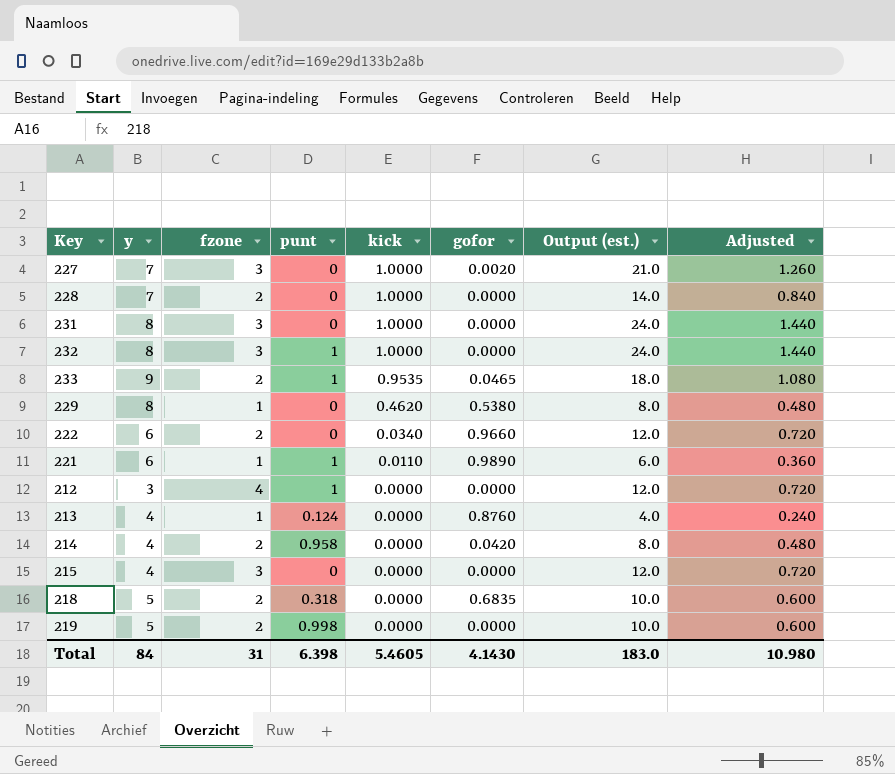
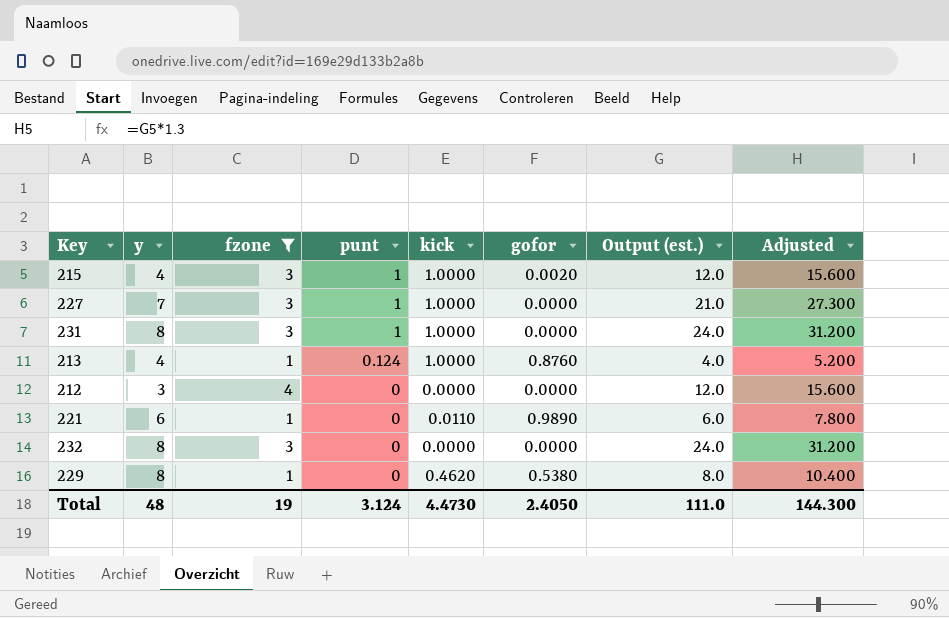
filter: none -> fzone != 2
row order: kick descending -> punt descending
column Adjusted | formula: [Output (est.)] * 0.06 -> [Output (est.)] * 1.3
215 | punt: 0 -> 1
215 | kick: 0.0000 -> 1.0000
215 | gofor: 0.0000 -> 0.0020
227 | punt: 0 -> 1
227 | gofor: 0.0020 -> 0.0000
231 | punt: 0 -> 1
213 | kick: 0.0000 -> 1.0000
212 | punt: 1 -> 0
221 | punt: 1 -> 0
232 | punt: 1 -> 0
232 | kick: 1.0000 -> 0.0000
Total | y: 84 -> 48
Total | fzone: 31 -> 19
Total | punt: 6.398 -> 3.124
Total | kick: 5.4605 -> 4.4730
Total | gofor: 4.1430 -> 2.4050
Total | Output (est.): 183.0 -> 111.0
Total | Adjusted: 10.980 -> 144.300

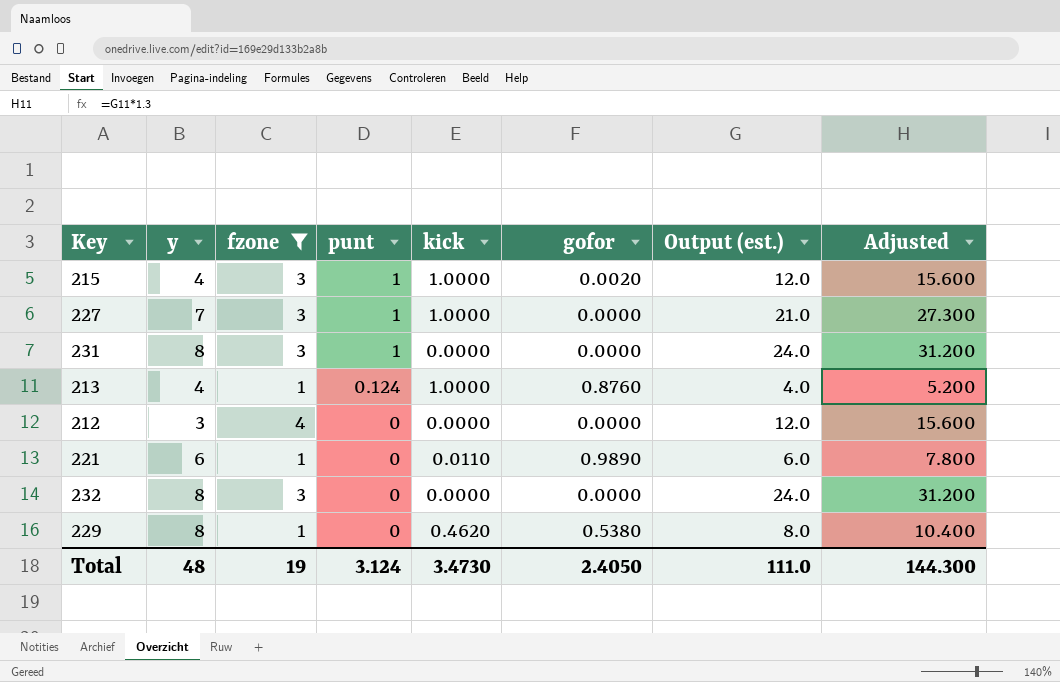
231 | kick: 1.0000 -> 0.0000
Total | kick: 4.4730 -> 3.4730

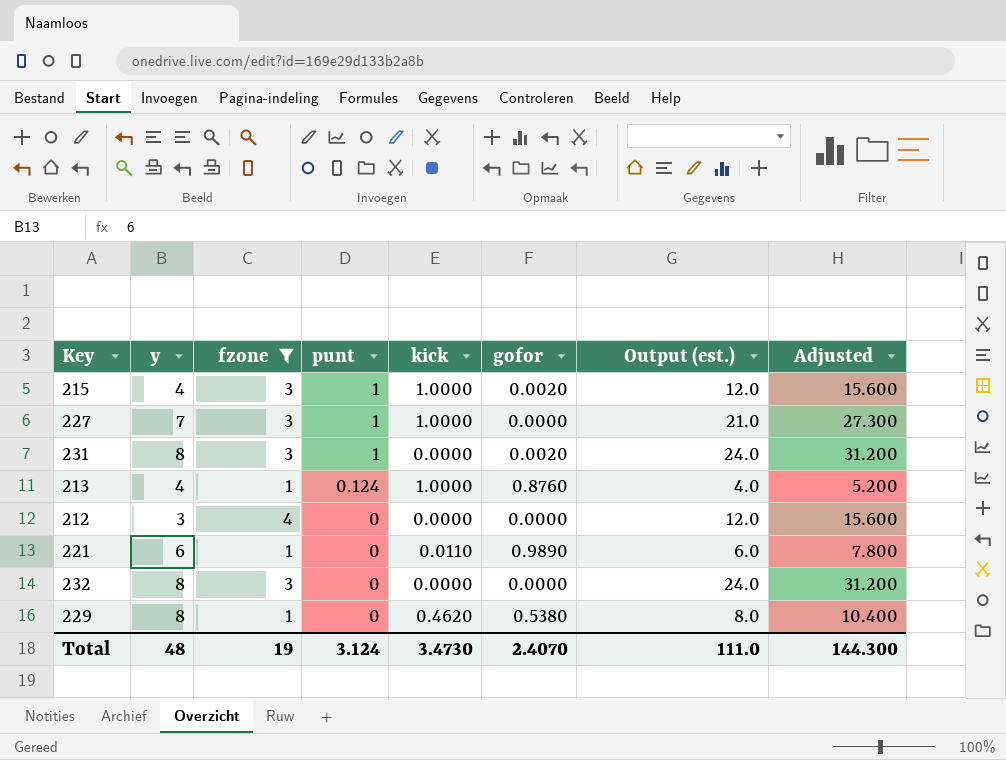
231 | gofor: 0.0000 -> 0.0020
Total | gofor: 2.4050 -> 2.4070

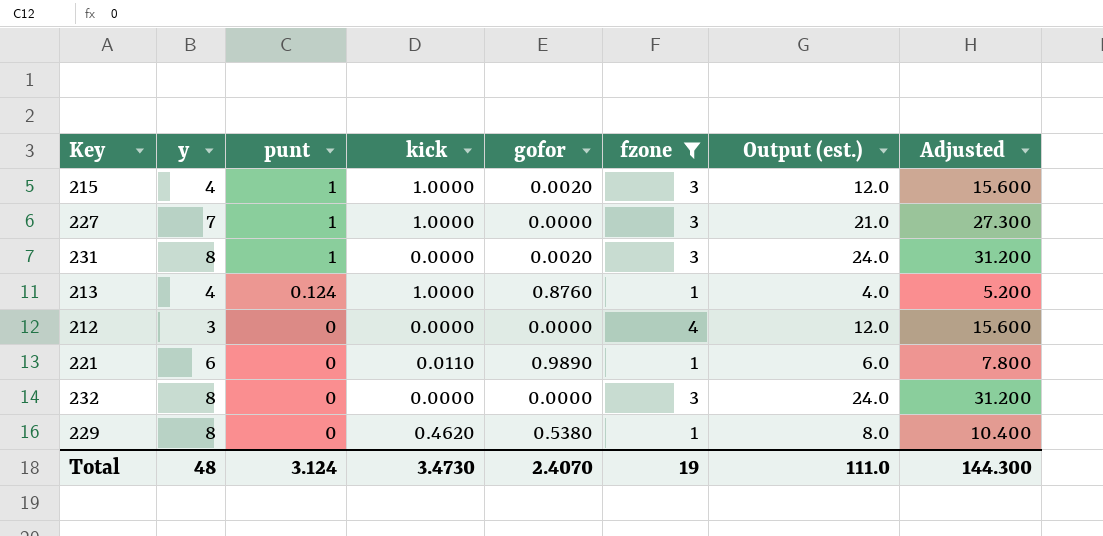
column fzone | position: 3 -> 6

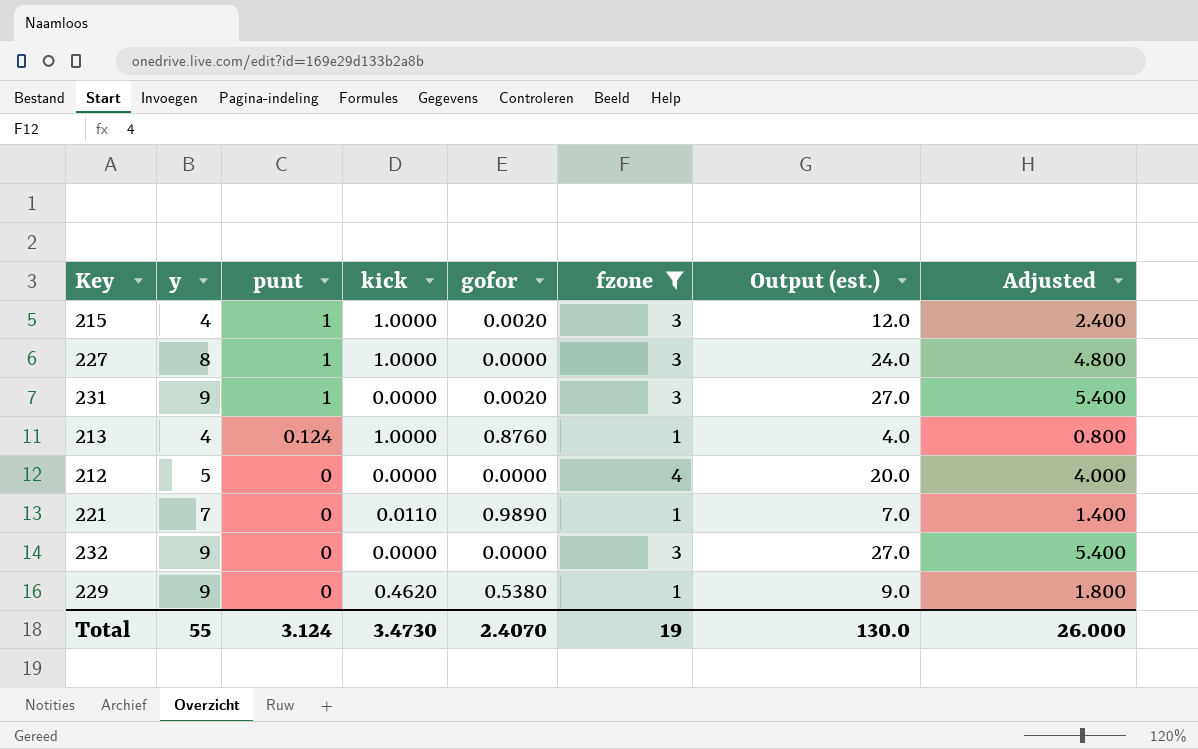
column Adjusted | formula: [Output (est.)] * 1.3 -> [Output (est.)] * 0.2
227 | y: 7 -> 8
227 | Output (est.): 21.0 -> 24.0
231 | y: 8 -> 9
231 | Output (est.): 24.0 -> 27.0
212 | y: 3 -> 5
212 | Output (est.): 12.0 -> 20.0
221 | y: 6 -> 7
221 | Output (est.): 6.0 -> 7.0
232 | y: 8 -> 9
232 | Output (est.): 24.0 -> 27.0
229 | y: 8 -> 9
229 | Output (est.): 8.0 -> 9.0
Total | y: 48 -> 55
Total | Output (est.): 111.0 -> 130.0
Total | Adjusted: 144.300 -> 26.000

